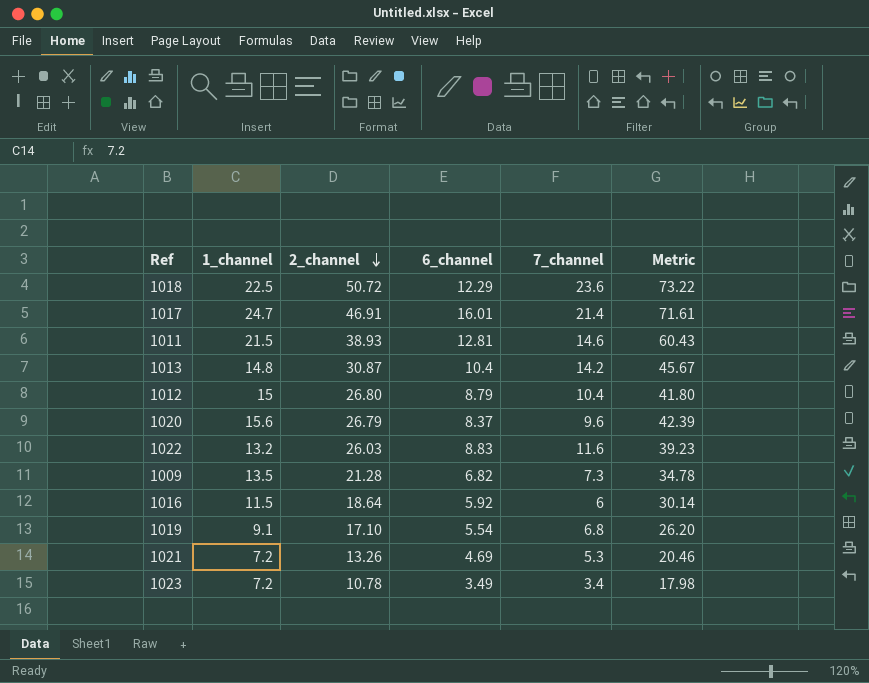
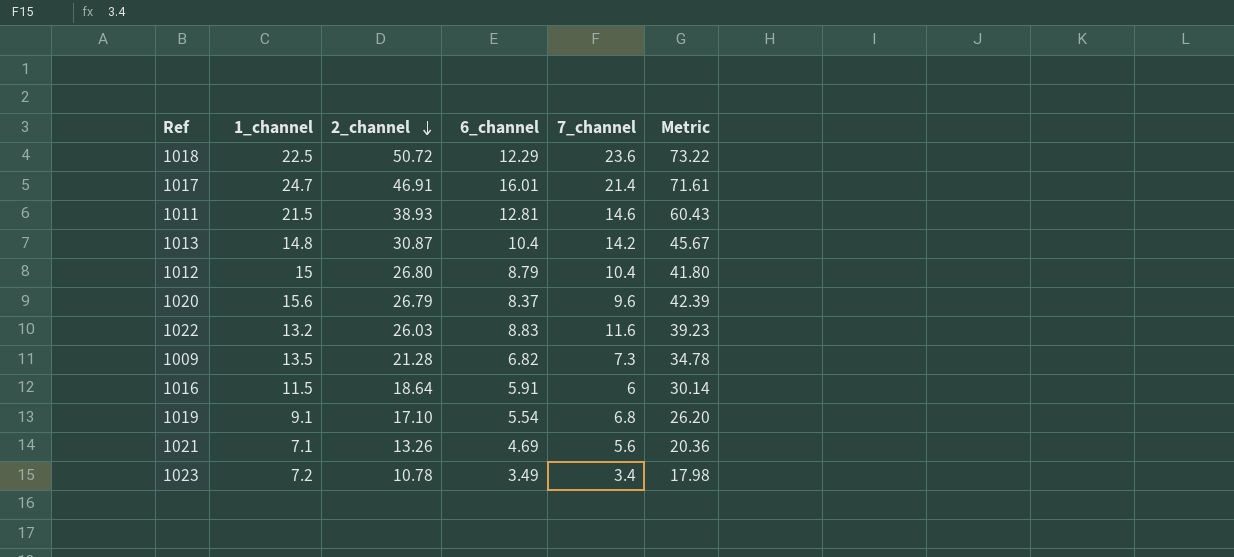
1016 | 6_channel: 5.92 -> 5.91
1021 | 1_channel: 7.2 -> 7.1
1021 | 7_channel: 5.3 -> 5.6
1021 | Metric: 20.46 -> 20.36

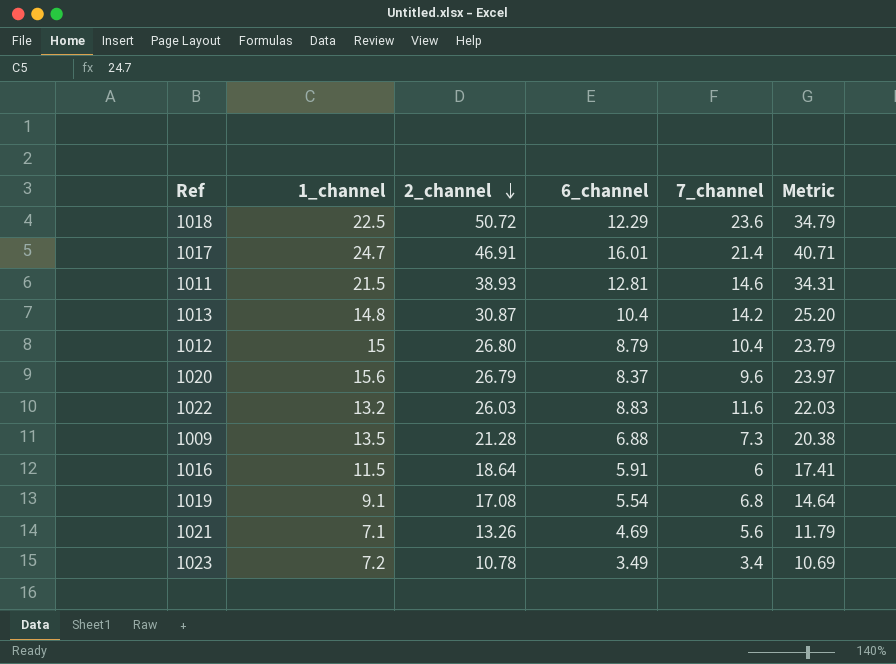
column Metric | formula: [1_channel] + [2_channel] -> [1_channel] + [6_channel]
1009 | 6_channel: 6.82 -> 6.88
1019 | 2_channel: 17.10 -> 17.08

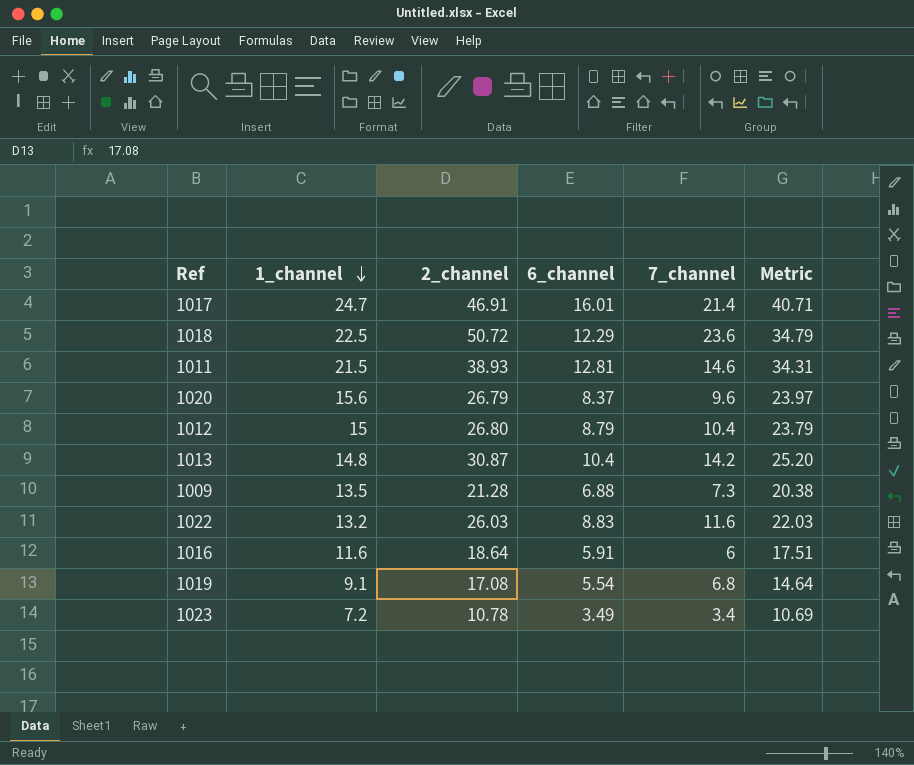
row order: 2_channel descending -> 1_channel descending
row 1021: 7.1 | 13.26 | 4.69 | 5.6 | 11.79 -> none
1016 | 1_channel: 11.5 -> 11.6
1016 | Metric: 17.41 -> 17.51

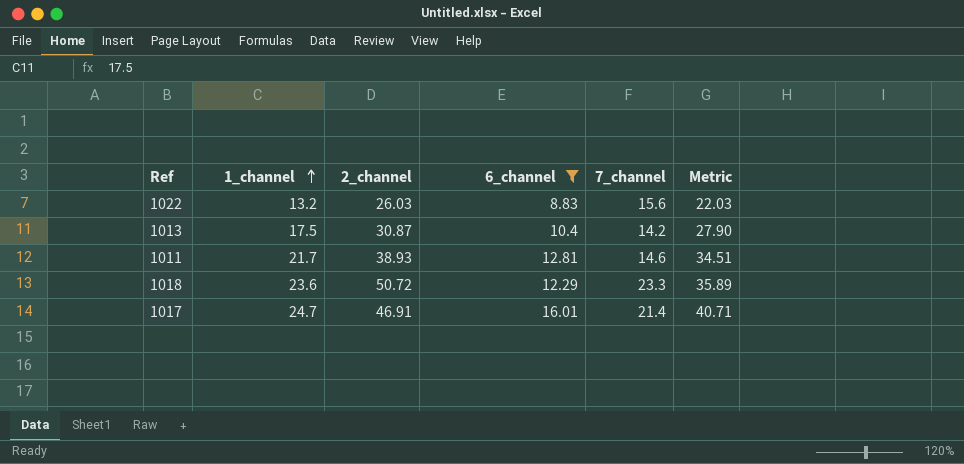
filter: none -> 6_channel >= 8.83
row order: 1_channel descending -> 1_channel ascending
1022 | 7_channel: 11.6 -> 15.6
1013 | 1_channel: 14.8 -> 17.5
1013 | Metric: 25.20 -> 27.90
1011 | 1_channel: 21.5 -> 21.7
1011 | Metric: 34.31 -> 34.51
1018 | 1_channel: 22.5 -> 23.6
1018 | 7_channel: 23.6 -> 23.3
1018 | Metric: 34.79 -> 35.89

